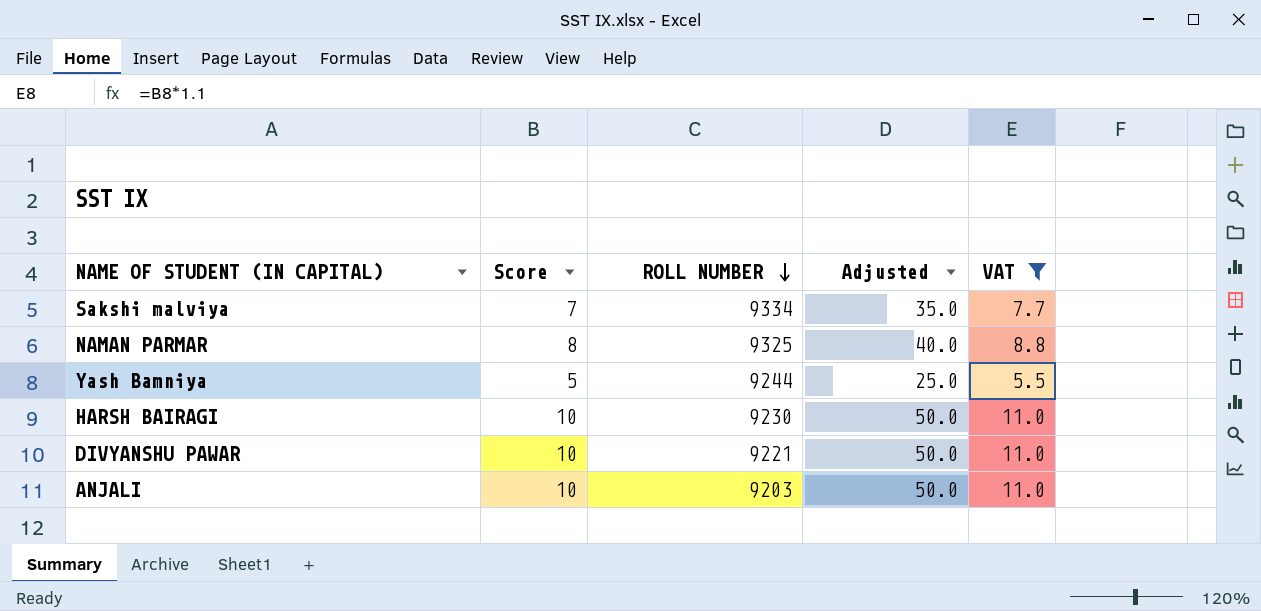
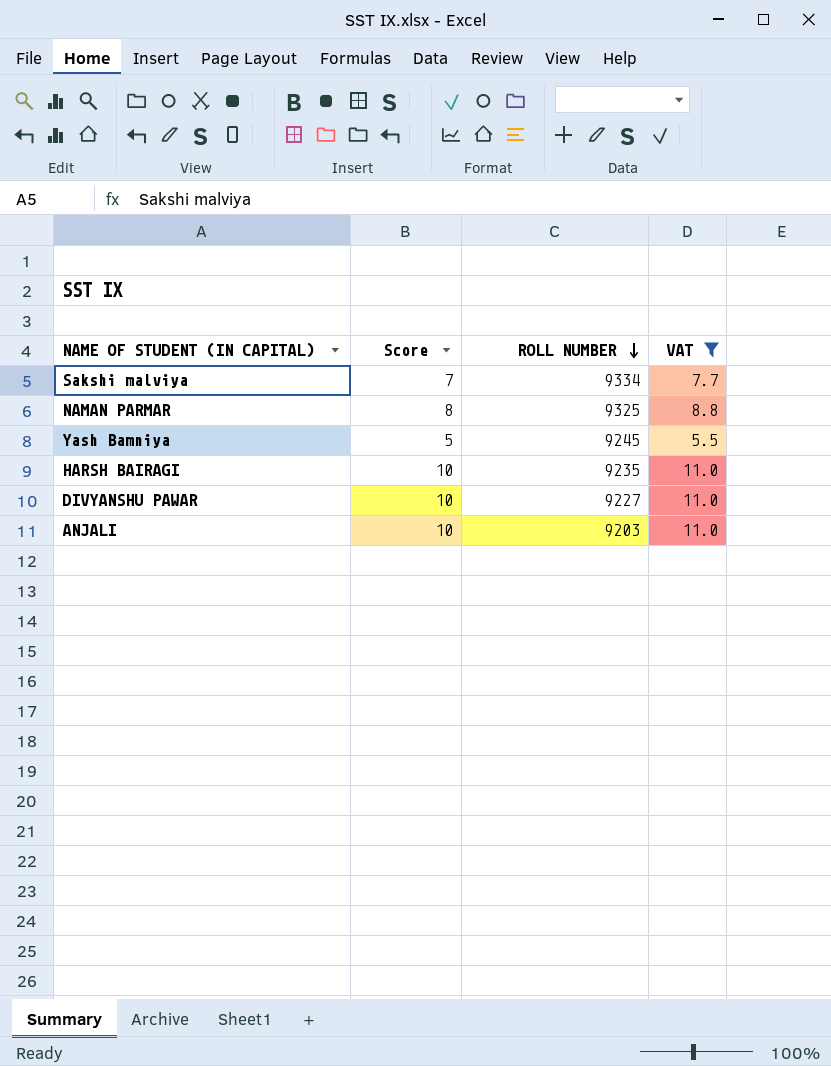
column Adjusted | formula: [Score] * 5 -> none
Yash Bamniya | ROLL NUMBER: 9244 -> 9245
HARSH BAIRAGI | ROLL NUMBER: 9230 -> 9235
DIVYANSHU PAWAR | ROLL NUMBER: 9221 -> 9227

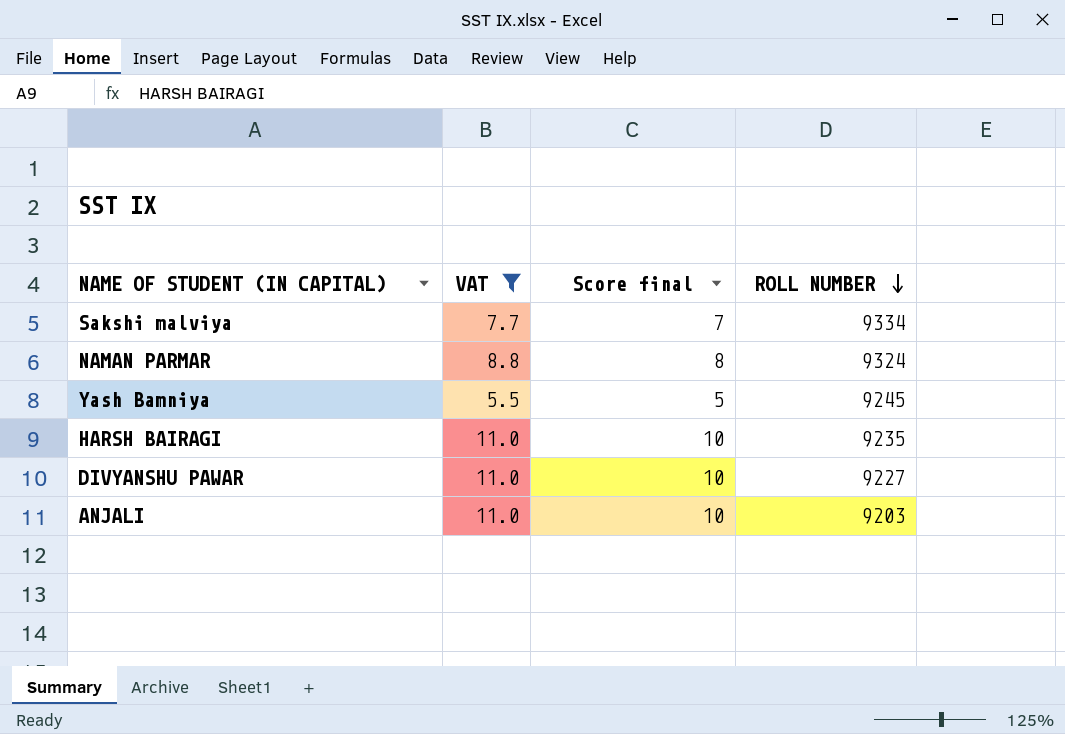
column VAT | position: 4 -> 2
column name: Score -> Score final
NAMAN PARMAR | ROLL NUMBER: 9325 -> 9324

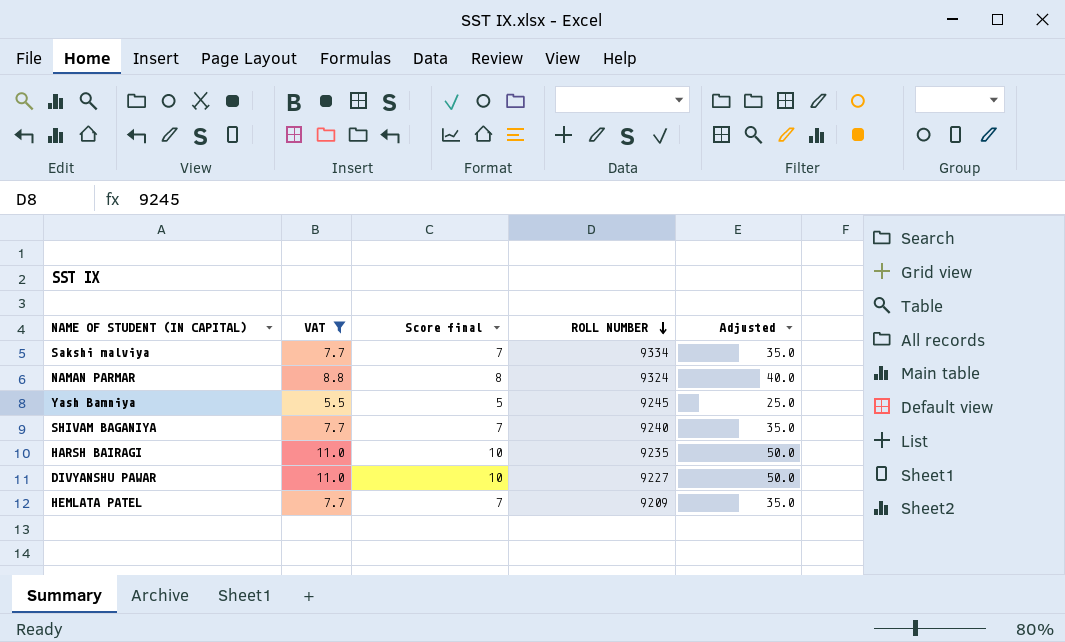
column Adjusted | formula: none -> [Score final] * 5
row ANJALI: 11.0 | 10 | 9203 -> none
row SHIVAM BAGANIYA: none -> 7.7 | 7 | 9240 | 35.0
row HEMLATA PATEL: none -> 7.7 | 7 | 9209 | 35.0

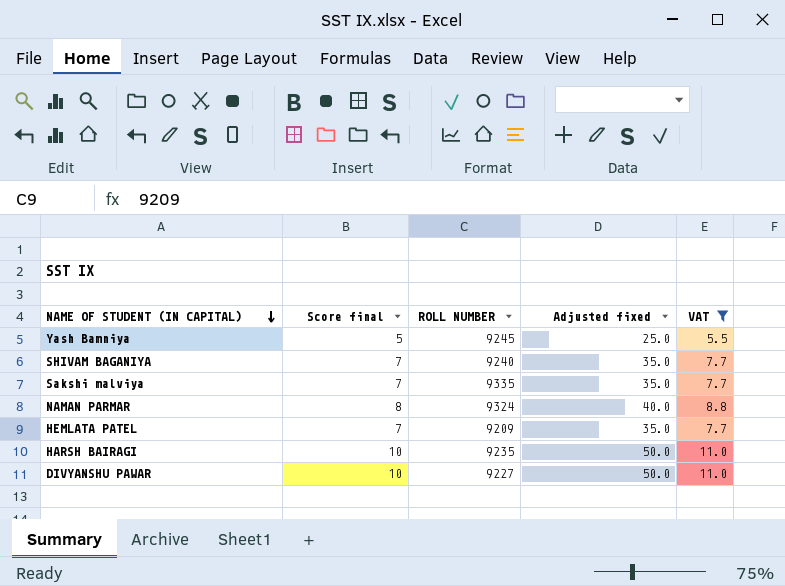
row order: ROLL NUMBER descending -> NAME OF STUDENT (IN CAPITAL) descending
column name: Adjusted -> Adjusted fixed
column VAT | position: 2 -> 5
Sakshi malviya | ROLL NUMBER: 9334 -> 9335

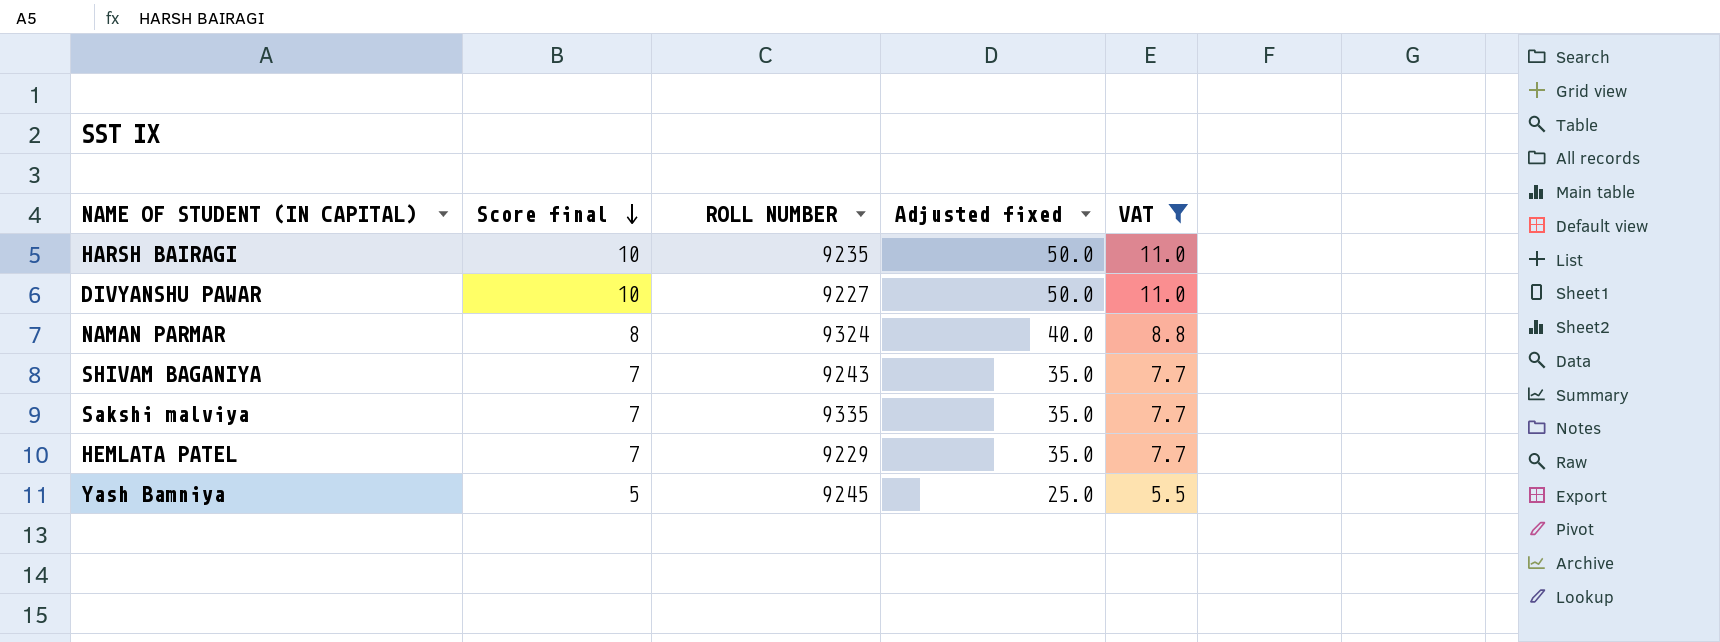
row order: NAME OF STUDENT (IN CAPITAL) descending -> Score final descending
SHIVAM BAGANIYA | ROLL NUMBER: 9240 -> 9243
HEMLATA PATEL | ROLL NUMBER: 9209 -> 9229

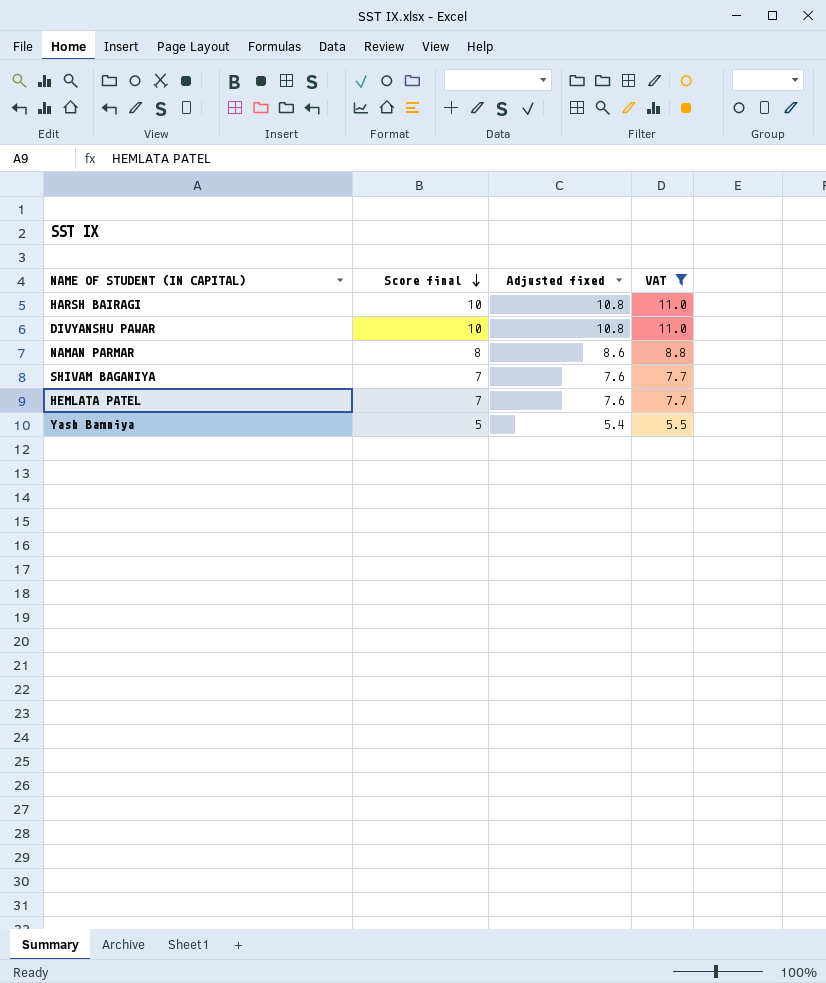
column ROLL NUMBER | position: 3 -> none
column Adjusted fixed | formula: [Score final] * 5 -> [Score final] * 1.08
row Sakshi malviya: 7 | 9335 | 35.0 | 7.7 -> none

